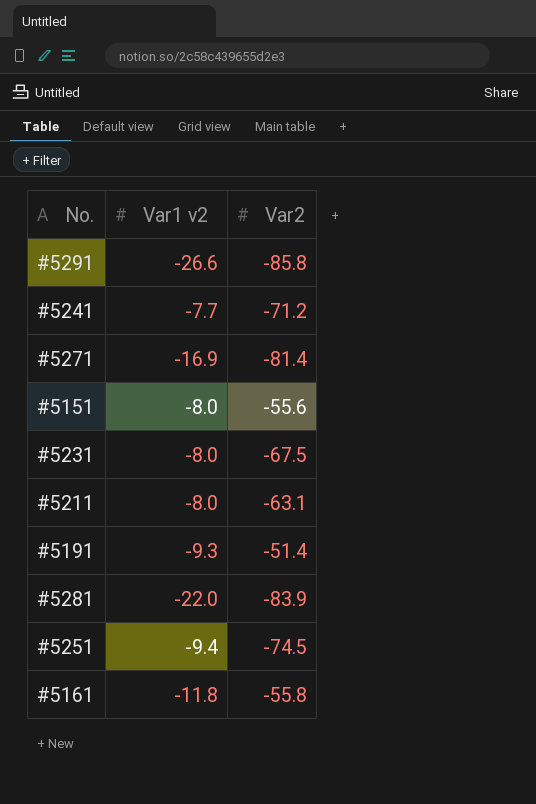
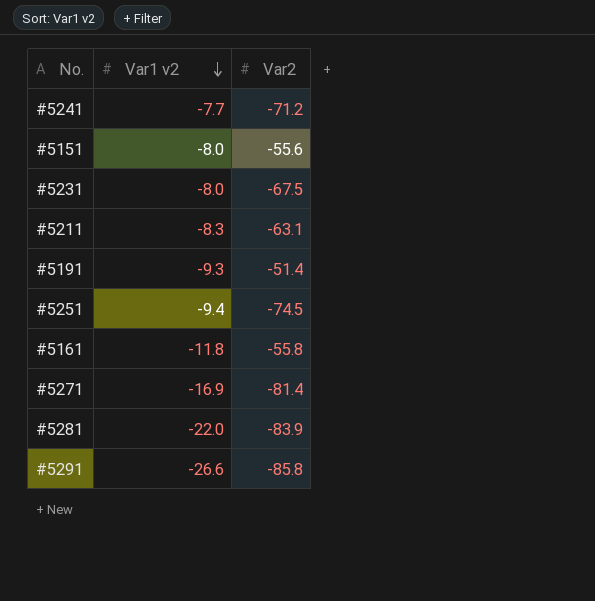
row order: none -> Var1 v2 descending
#5211 | Var1 v2: -8.0 -> -8.3

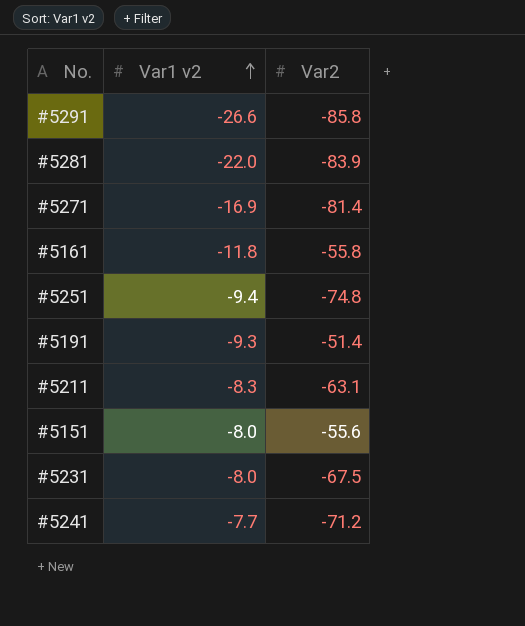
row order: Var1 v2 descending -> Var1 v2 ascending
#5251 | Var2: -74.5 -> -74.8

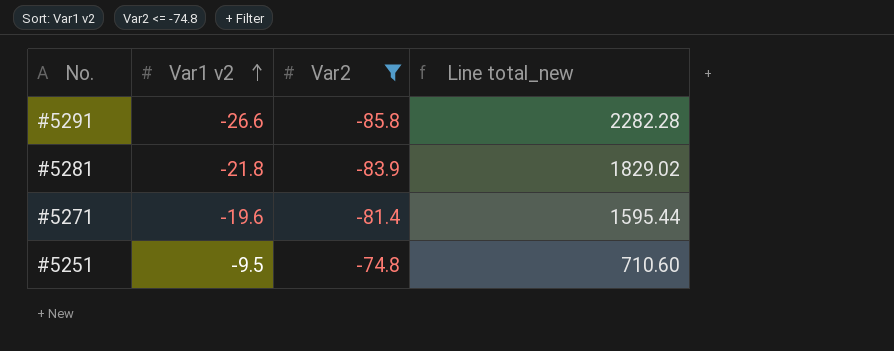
filter: none -> Var2 <= -74.8
column Line total_new | formula: none -> [Var1 v2] * [Var2]
#5281 | Var1 v2: -22.0 -> -21.8
#5271 | Var1 v2: -16.9 -> -19.6
#5251 | Var1 v2: -9.4 -> -9.5

